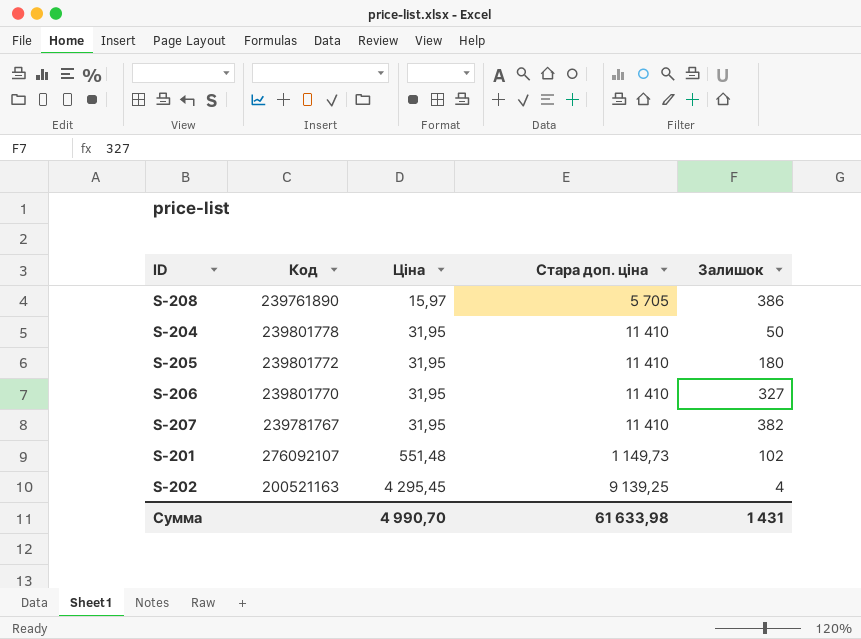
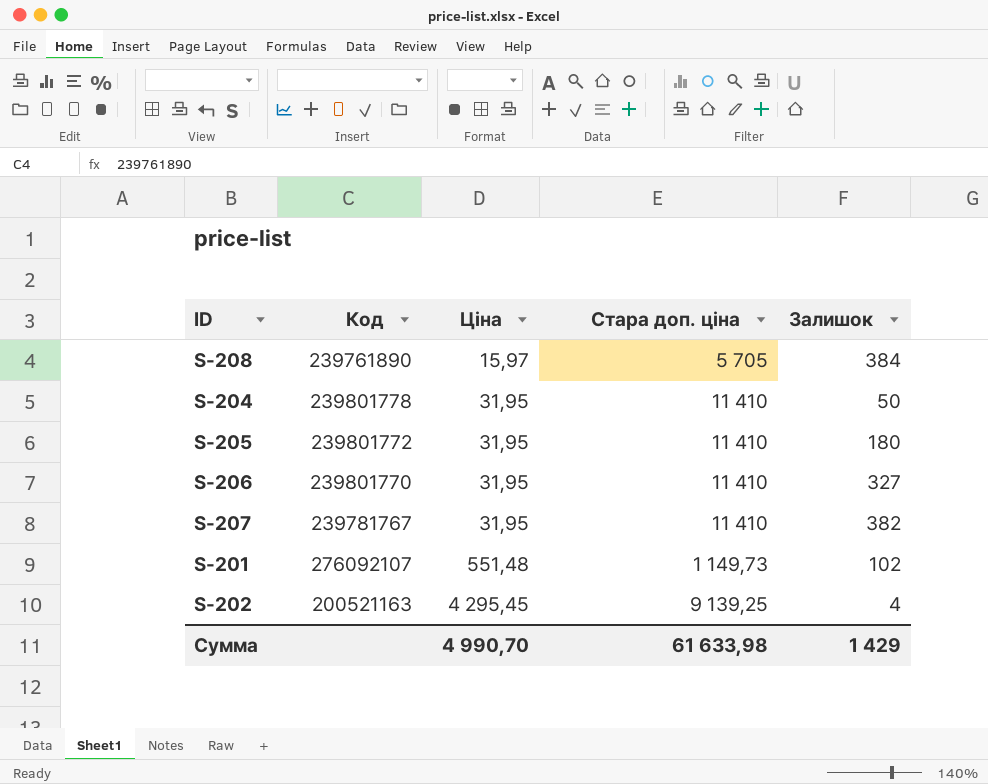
S-208 | Залишок: 386 -> 384
Сумма | Залишок: 1 431 -> 1 429

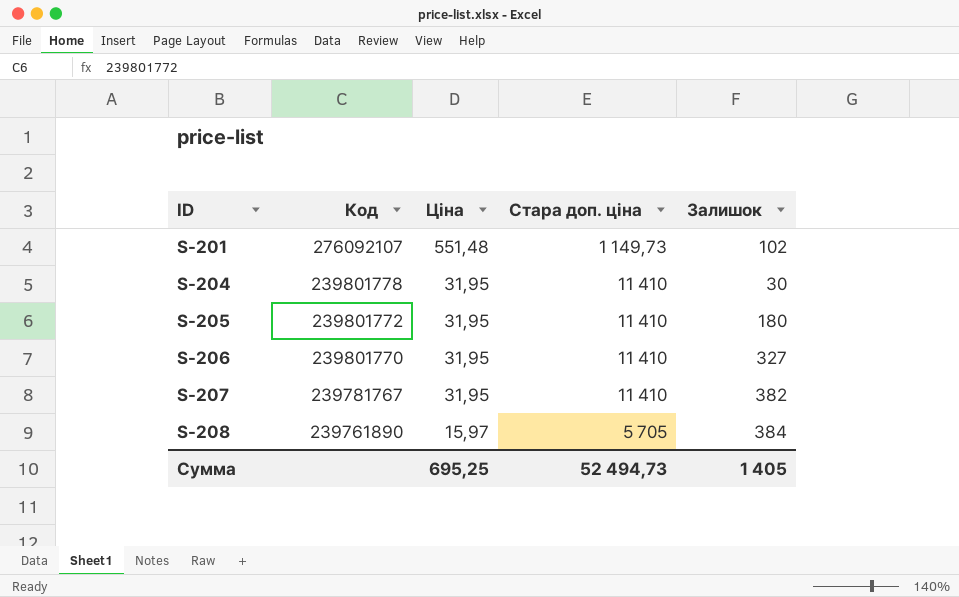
row order: Ціна ascending -> ID ascending
row S-202: 200521163 | 4 295,45 | 9 139,25 | 4 -> none
S-204 | Залишок: 50 -> 30
Сумма | Ціна: 4 990,70 -> 695,25
Сумма | Стара доп. ціна: 61 633,98 -> 52 494,73
Сумма | Залишок: 1 429 -> 1 405

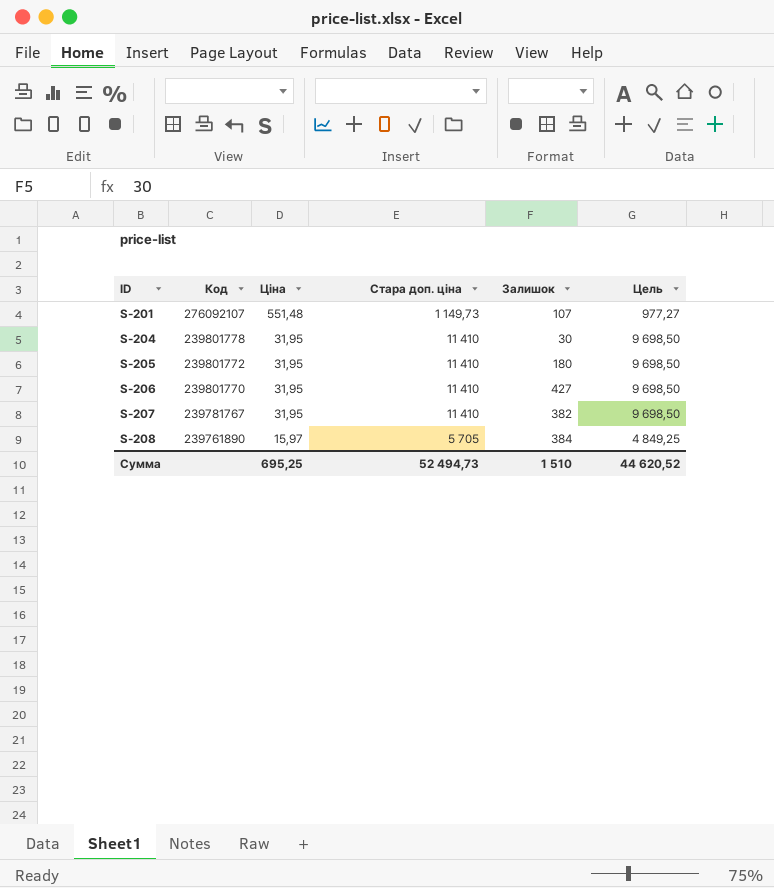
column Цель | formula: none -> [Стара доп. ціна] * 0,85
S-201 | Залишок: 102 -> 107
S-206 | Залишок: 327 -> 427
Сумма | Залишок: 1 405 -> 1 510

